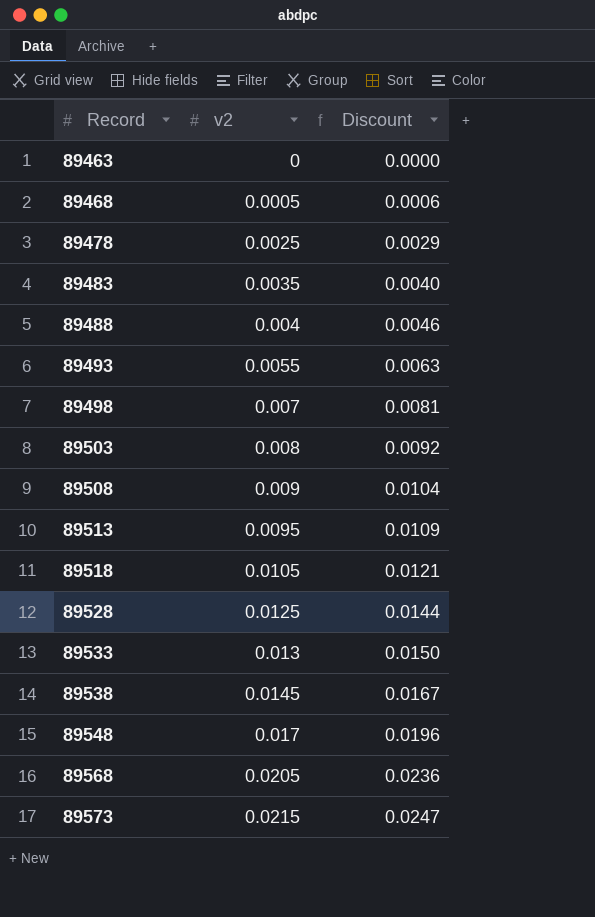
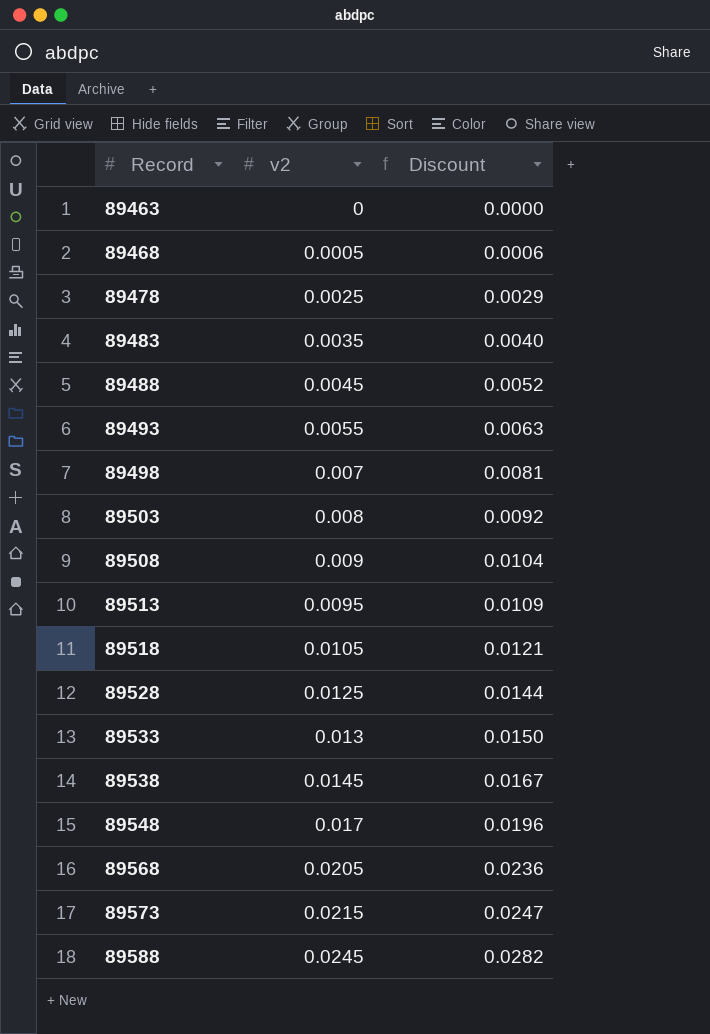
89488 | v2: 0.004 -> 0.0045
89488 | Discount: 0.0046 -> 0.0052
row 89588: none -> 0.0245 | 0.0282

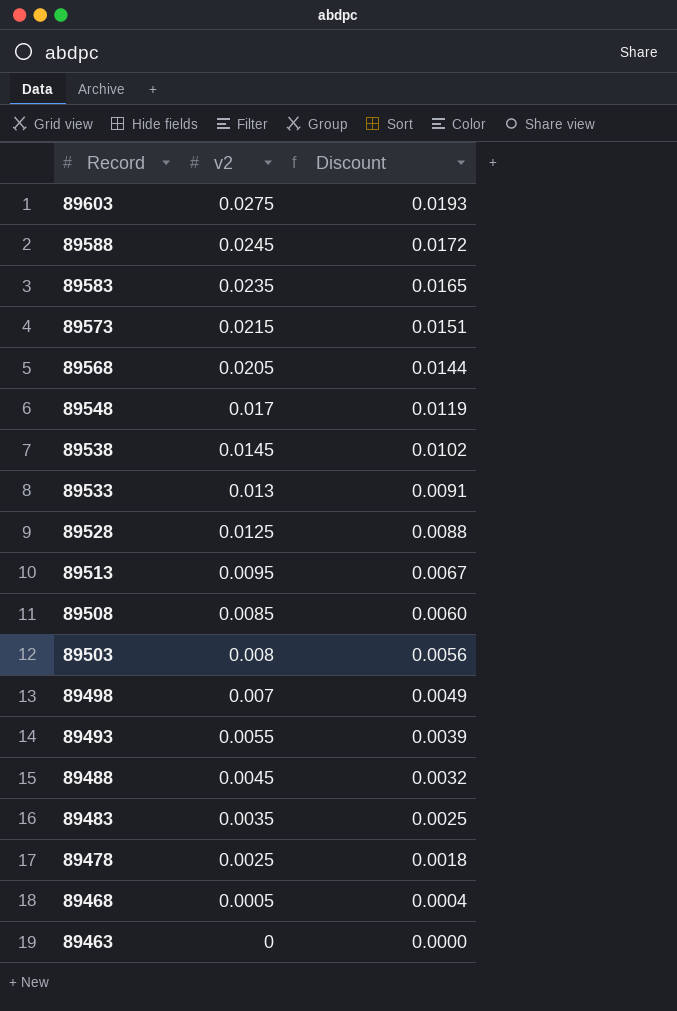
row order: Record ascending -> Record descending
column Discount | formula: [v2] * 1.15 -> [v2] * 0.7
row 89518: 0.0105 | 0.0121 -> none
row 89603: none -> 0.0275 | 0.0193
row 89583: none -> 0.0235 | 0.0165
89508 | v2: 0.009 -> 0.0085

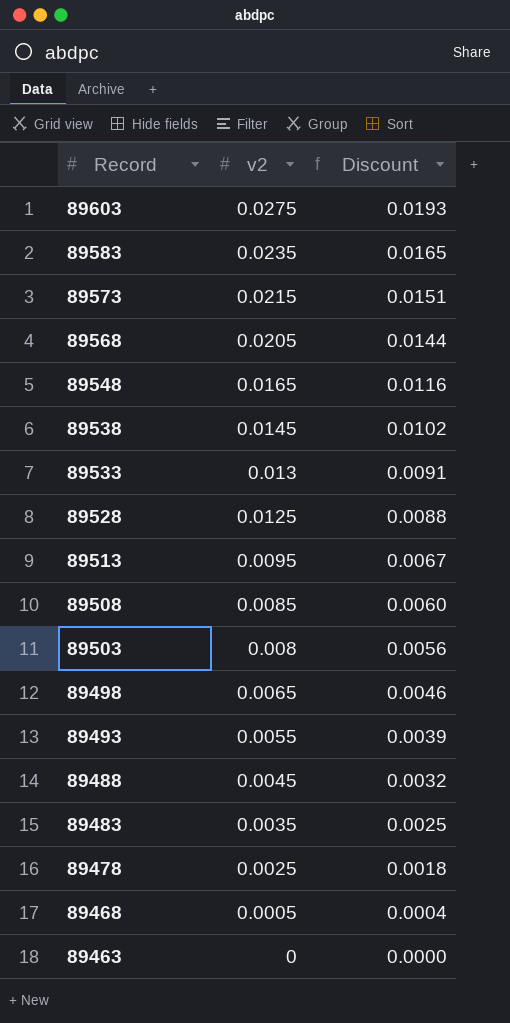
row 89588: 0.0245 | 0.0172 -> none
89548 | v2: 0.017 -> 0.0165
89548 | Discount: 0.0119 -> 0.0116
89498 | v2: 0.007 -> 0.0065
89498 | Discount: 0.0049 -> 0.0046

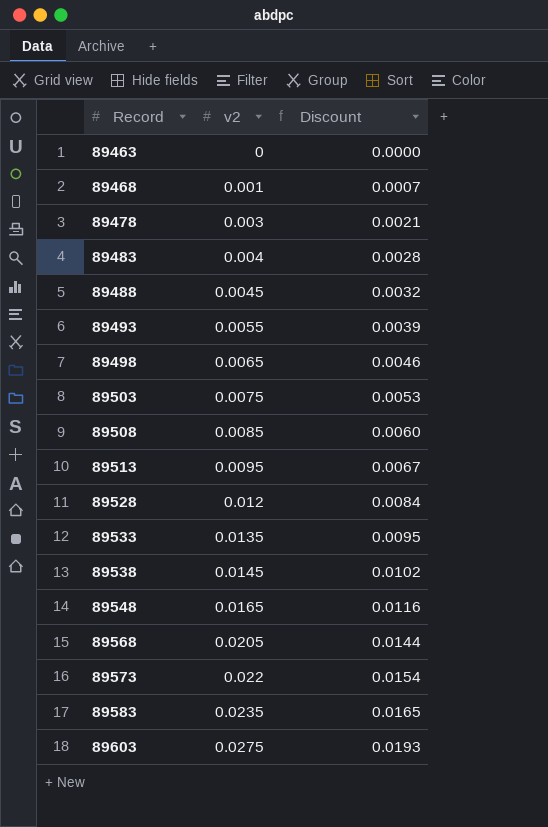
row order: Record descending -> Record ascending
89468 | v2: 0.0005 -> 0.001
89468 | Discount: 0.0004 -> 0.0007
89478 | v2: 0.0025 -> 0.003
89478 | Discount: 0.0018 -> 0.0021
89483 | v2: 0.0035 -> 0.004
89483 | Discount: 0.0025 -> 0.0028
89503 | v2: 0.008 -> 0.0075
89503 | Discount: 0.0056 -> 0.0053
89528 | v2: 0.0125 -> 0.012
89528 | Discount: 0.0088 -> 0.0084
89533 | v2: 0.013 -> 0.0135
89533 | Discount: 0.0091 -> 0.0095
89573 | v2: 0.0215 -> 0.022
89573 | Discount: 0.0151 -> 0.0154

